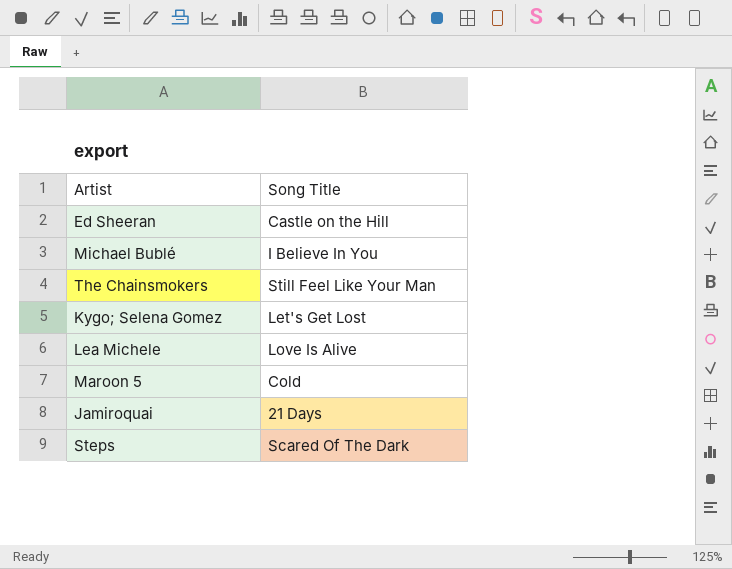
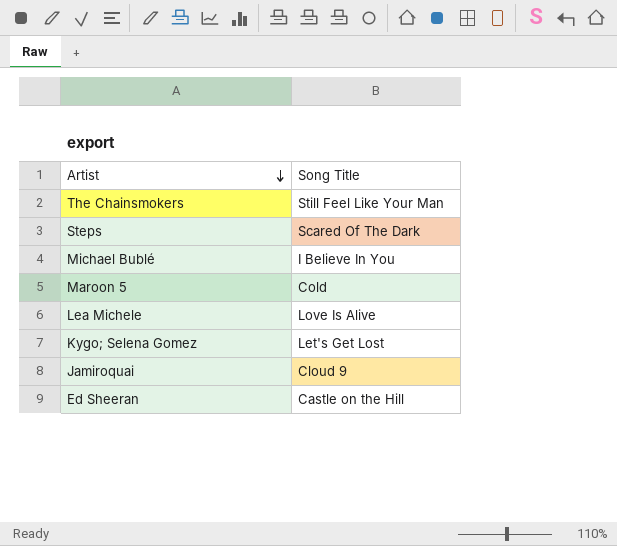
row order: none -> Artist descending
Jamiroquai | Song Title: 21 Days -> Cloud 9

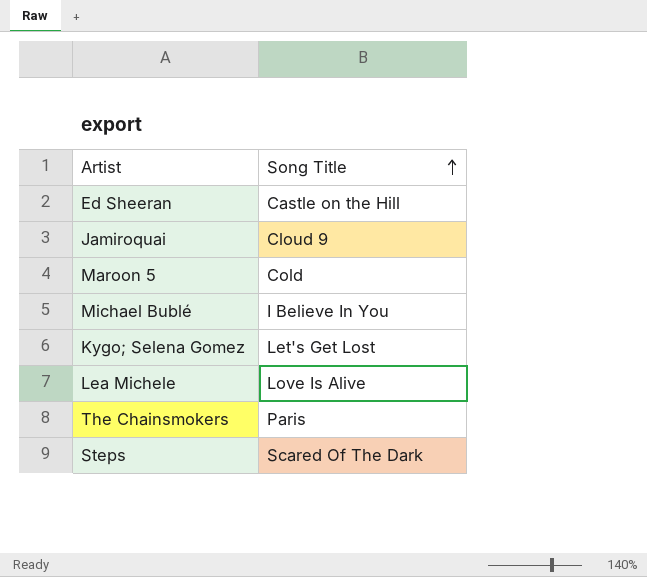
row order: Artist descending -> Song Title ascending
The Chainsmokers | Song Title: Still Feel Like Your Man -> Paris

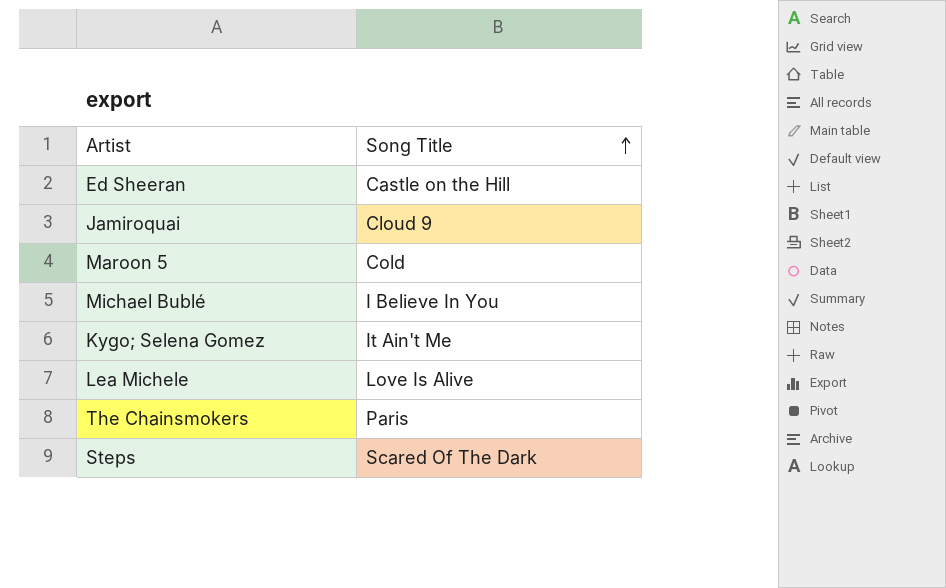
Kygo; Selena Gomez | Song Title: Let's Get Lost -> It Ain't Me

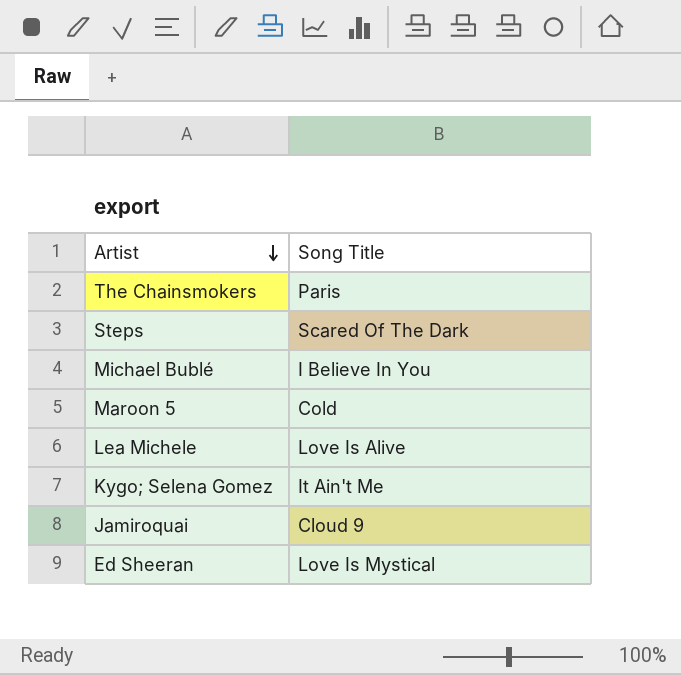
row order: Song Title ascending -> Artist descending
Ed Sheeran | Song Title: Castle on the Hill -> Love Is Mystical

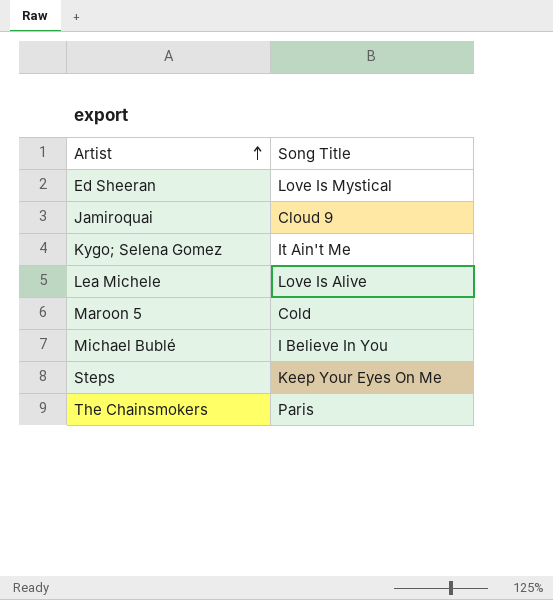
row order: Artist descending -> Artist ascending
Steps | Song Title: Scared Of The Dark -> Keep Your Eyes On Me

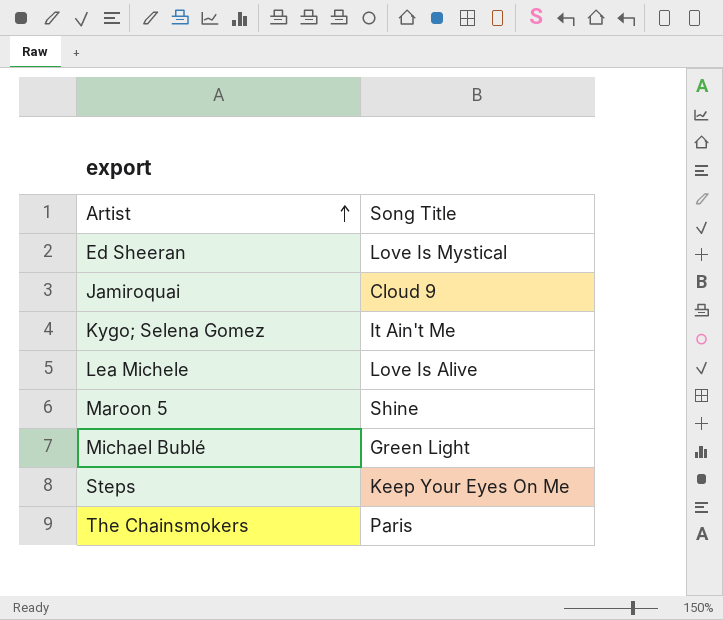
Maroon 5 | Song Title: Cold -> Shine
Michael Bublé | Song Title: I Believe In You -> Green Light

